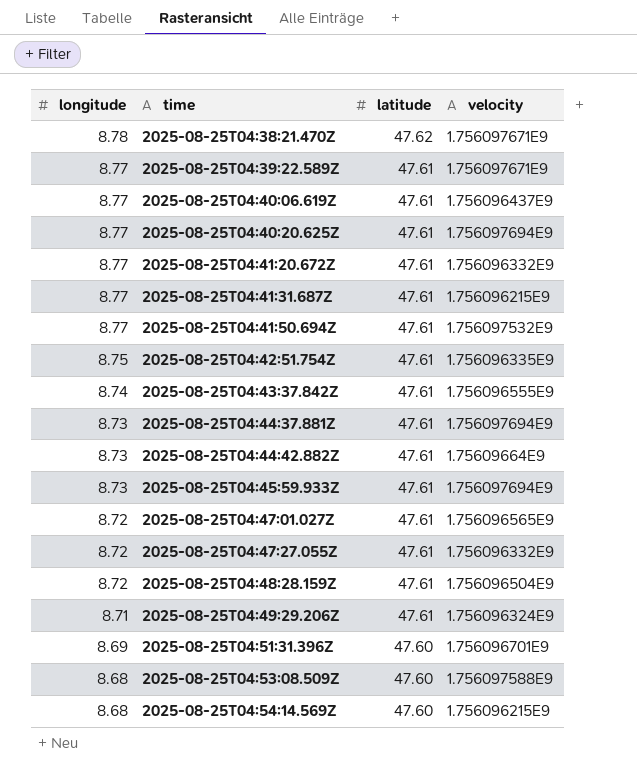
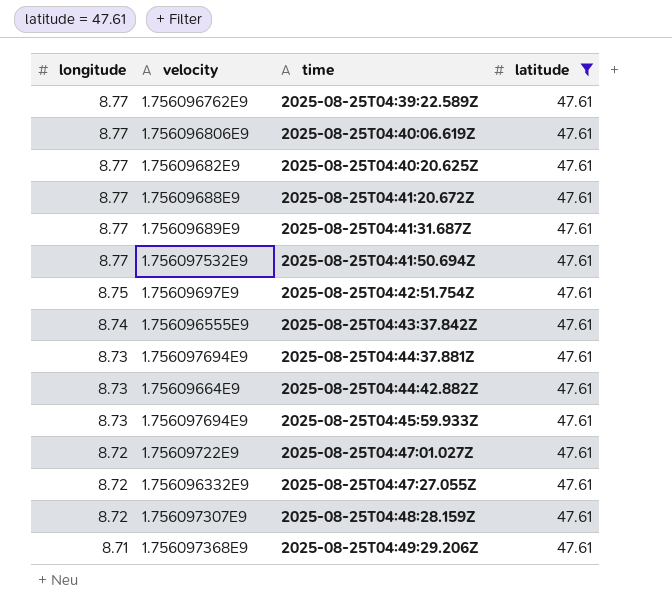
filter: none -> latitude = 47.61
column velocity | position: 4 -> 2
2025-08-25T04:39:22.589Z | velocity: 1.756097671E9 -> 1.756096762E9
2025-08-25T04:40:06.619Z | velocity: 1.756096437E9 -> 1.756096806E9
2025-08-25T04:40:20.625Z | velocity: 1.756097694E9 -> 1.75609682E9
2025-08-25T04:41:20.672Z | velocity: 1.756096332E9 -> 1.75609688E9
2025-08-25T04:41:31.687Z | velocity: 1.756096215E9 -> 1.75609689E9
2025-08-25T04:42:51.754Z | velocity: 1.756096335E9 -> 1.75609697E9
2025-08-25T04:47:01.027Z | velocity: 1.756096565E9 -> 1.75609722E9
2025-08-25T04:48:28.159Z | velocity: 1.756096504E9 -> 1.756097307E9
2025-08-25T04:49:29.206Z | velocity: 1.756096324E9 -> 1.756097368E9

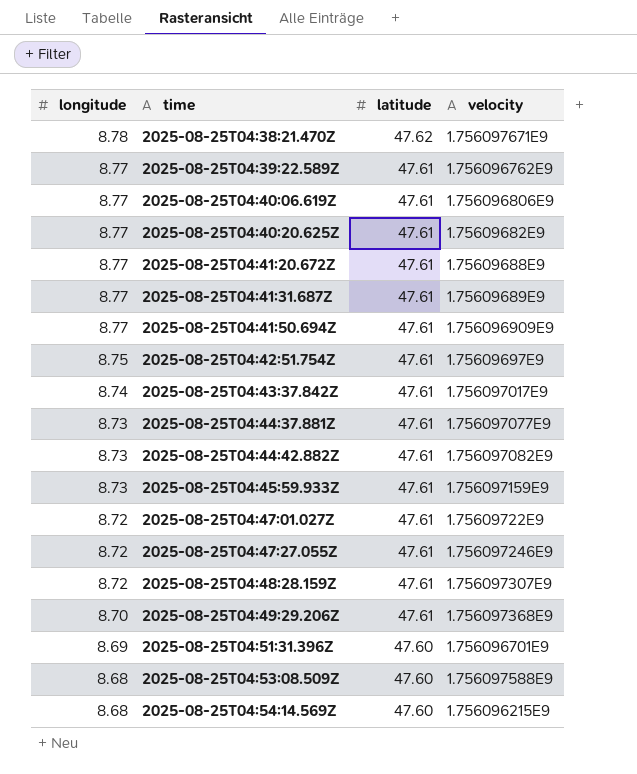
filter: latitude = 47.61 -> none
column velocity | position: 2 -> 4
2025-08-25T04:41:50.694Z | velocity: 1.756097532E9 -> 1.756096909E9
2025-08-25T04:43:37.842Z | velocity: 1.756096555E9 -> 1.756097017E9
2025-08-25T04:44:37.881Z | velocity: 1.756097694E9 -> 1.756097077E9
2025-08-25T04:44:42.882Z | velocity: 1.75609664E9 -> 1.756097082E9
2025-08-25T04:45:59.933Z | velocity: 1.756097694E9 -> 1.756097159E9
2025-08-25T04:47:27.055Z | velocity: 1.756096332E9 -> 1.756097246E9
2025-08-25T04:49:29.206Z | longitude: 8.71 -> 8.70

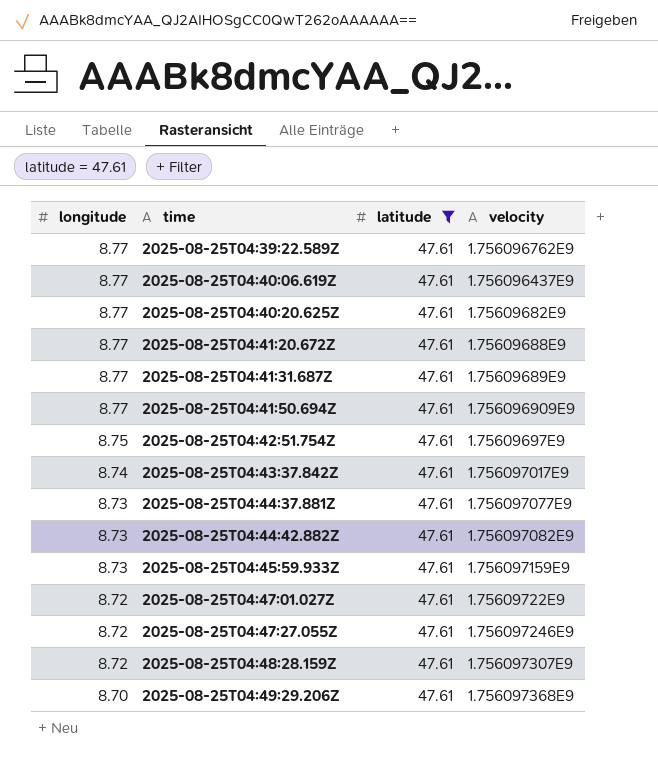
filter: none -> latitude = 47.61
2025-08-25T04:40:06.619Z | velocity: 1.756096806E9 -> 1.756096437E9

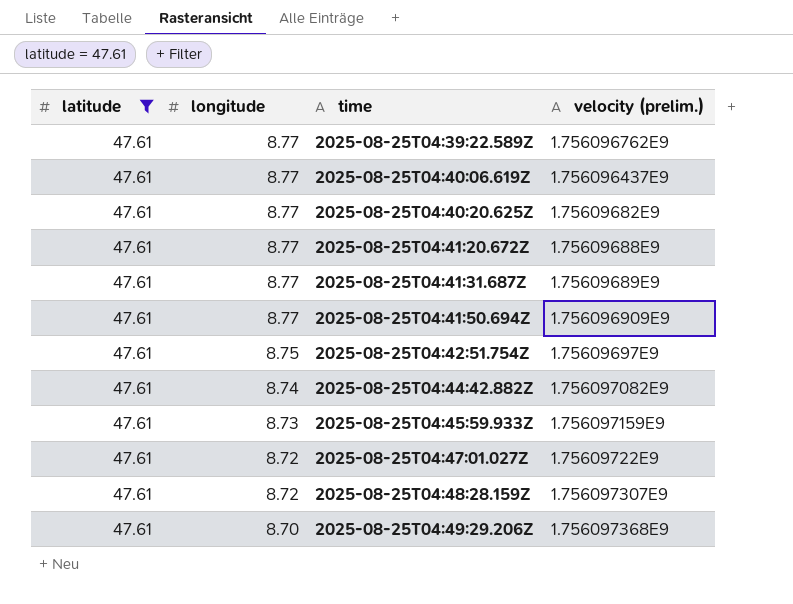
column latitude | position: 3 -> 1
column name: velocity -> velocity (prelim.)
row 2025-08-25T04:43:37.842Z: 8.74 | 47.61 | 1.756097017E9 -> none
row 2025-08-25T04:44:37.881Z: 8.73 | 47.61 | 1.756097077E9 -> none
row 2025-08-25T04:47:27.055Z: 8.72 | 47.61 | 1.756097246E9 -> none
2025-08-25T04:44:42.882Z | longitude: 8.73 -> 8.74

